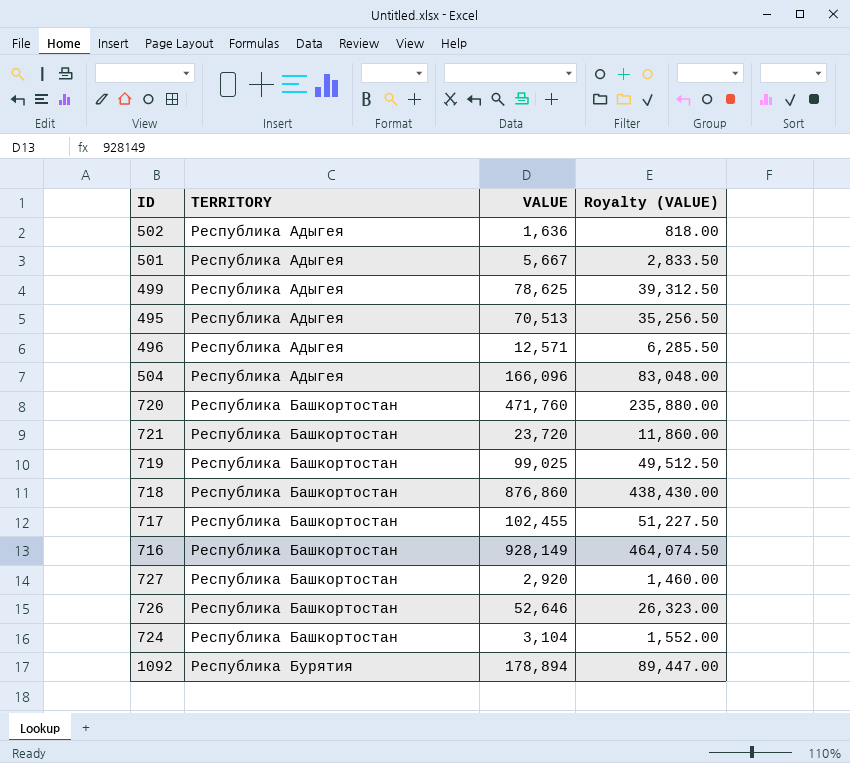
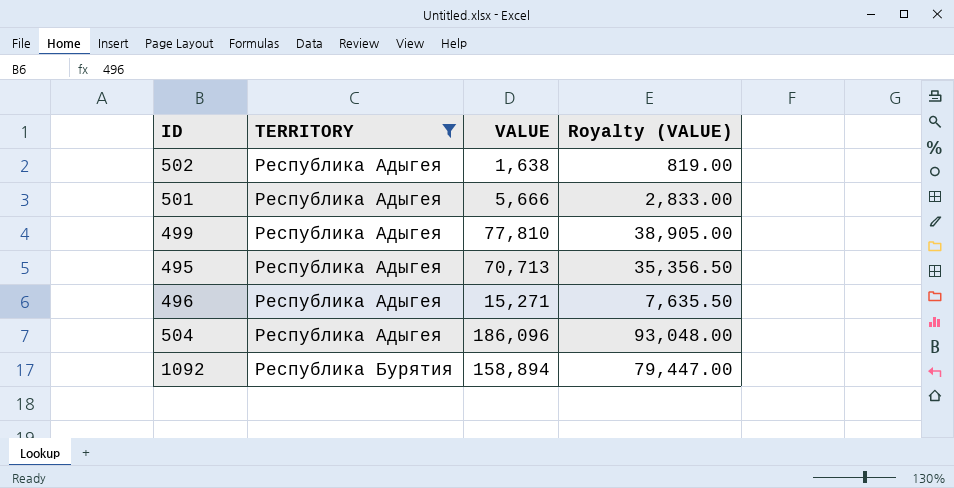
filter: none -> TERRITORY != Республика Башкортостан
502 | VALUE: 1,636 -> 1,638
502 | Royalty (VALUE): 818.00 -> 819.00
501 | VALUE: 5,667 -> 5,666
501 | Royalty (VALUE): 2,833.50 -> 2,833.00
499 | VALUE: 78,625 -> 77,810
499 | Royalty (VALUE): 39,312.50 -> 38,905.00
495 | VALUE: 70,513 -> 70,713
495 | Royalty (VALUE): 35,256.50 -> 35,356.50
496 | VALUE: 12,571 -> 15,271
496 | Royalty (VALUE): 6,285.50 -> 7,635.50
504 | VALUE: 166,096 -> 186,096
504 | Royalty (VALUE): 83,048.00 -> 93,048.00
1092 | VALUE: 178,894 -> 158,894
1092 | Royalty (VALUE): 89,447.00 -> 79,447.00

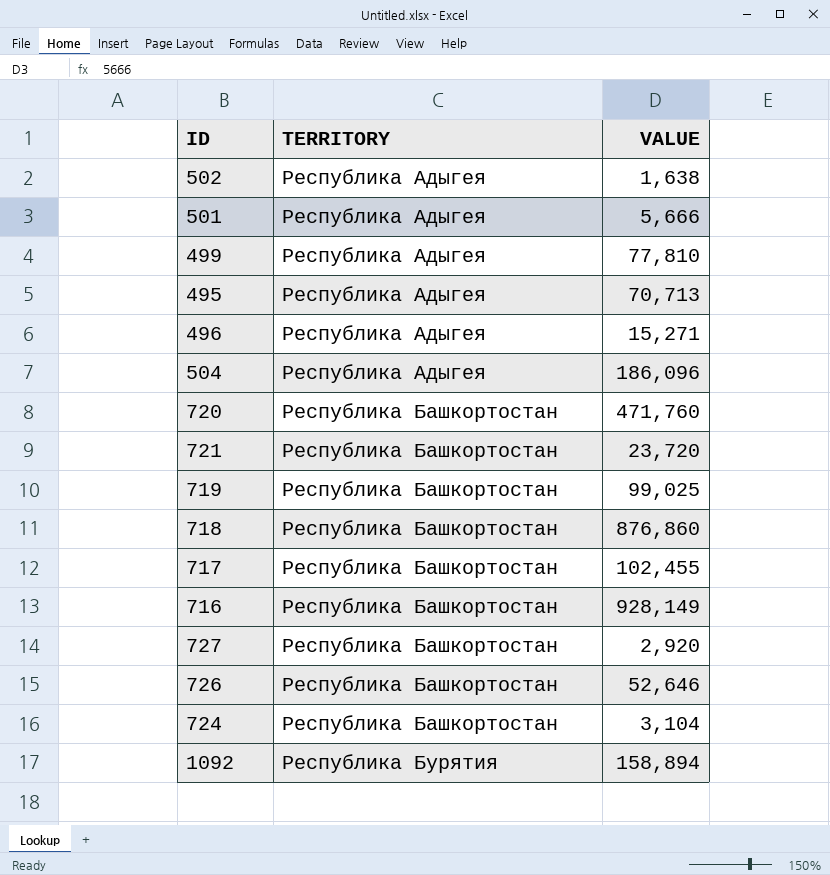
filter: TERRITORY != Республика Башкортостан -> none
column Royalty (VALUE) | formula: [VALUE] * 0.5 -> none

